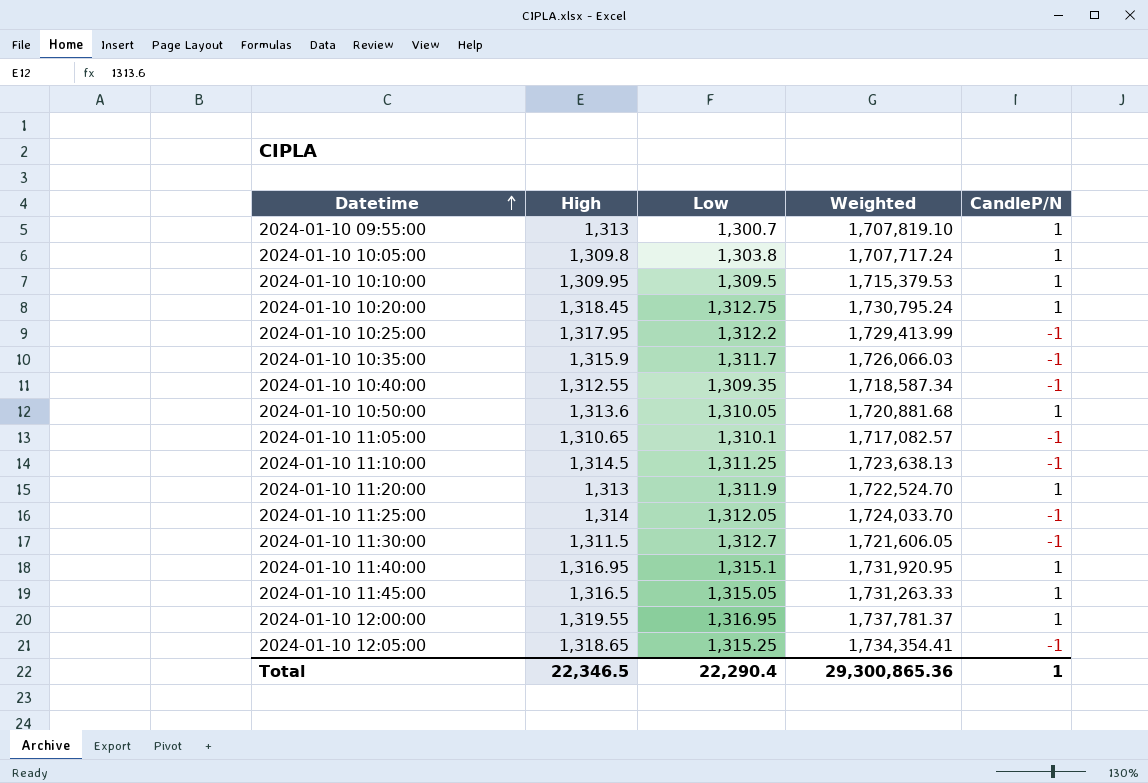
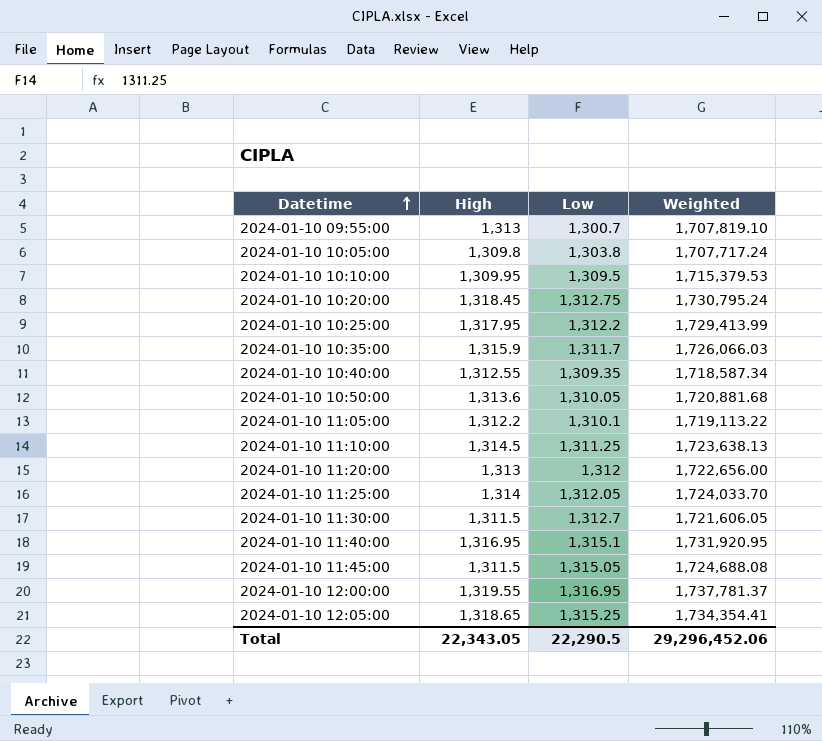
column CandleP/N | position: 5 -> none
2024-01-10 11:05:00 | High: 1,310.65 -> 1,312.2
2024-01-10 11:05:00 | Weighted: 1,717,082.57 -> 1,719,113.22
2024-01-10 11:20:00 | Low: 1,311.9 -> 1,312
2024-01-10 11:20:00 | Weighted: 1,722,524.70 -> 1,722,656.00
2024-01-10 11:45:00 | High: 1,316.5 -> 1,311.5
2024-01-10 11:45:00 | Weighted: 1,731,263.33 -> 1,724,688.08
Total | High: 22,346.5 -> 22,343.05
Total | Low: 22,290.4 -> 22,290.5
Total | Weighted: 29,300,865.36 -> 29,296,452.06

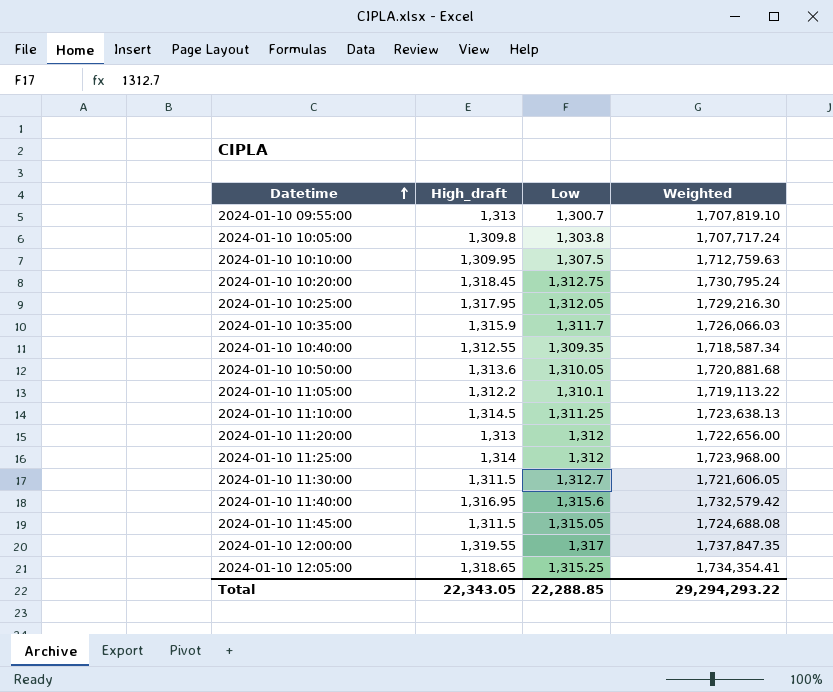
column name: High -> High_draft
2024-01-10 10:10:00 | Low: 1,309.5 -> 1,307.5
2024-01-10 10:10:00 | Weighted: 1,715,379.53 -> 1,712,759.63
2024-01-10 10:25:00 | Low: 1,312.2 -> 1,312.05
2024-01-10 10:25:00 | Weighted: 1,729,413.99 -> 1,729,216.30
2024-01-10 11:25:00 | Low: 1,312.05 -> 1,312
2024-01-10 11:25:00 | Weighted: 1,724,033.70 -> 1,723,968.00
2024-01-10 11:40:00 | Low: 1,315.1 -> 1,315.6
2024-01-10 11:40:00 | Weighted: 1,731,920.95 -> 1,732,579.42
2024-01-10 12:00:00 | Low: 1,316.95 -> 1,317
2024-01-10 12:00:00 | Weighted: 1,737,781.37 -> 1,737,847.35
Total | Low: 22,290.5 -> 22,288.85
Total | Weighted: 29,296,452.06 -> 29,294,293.22

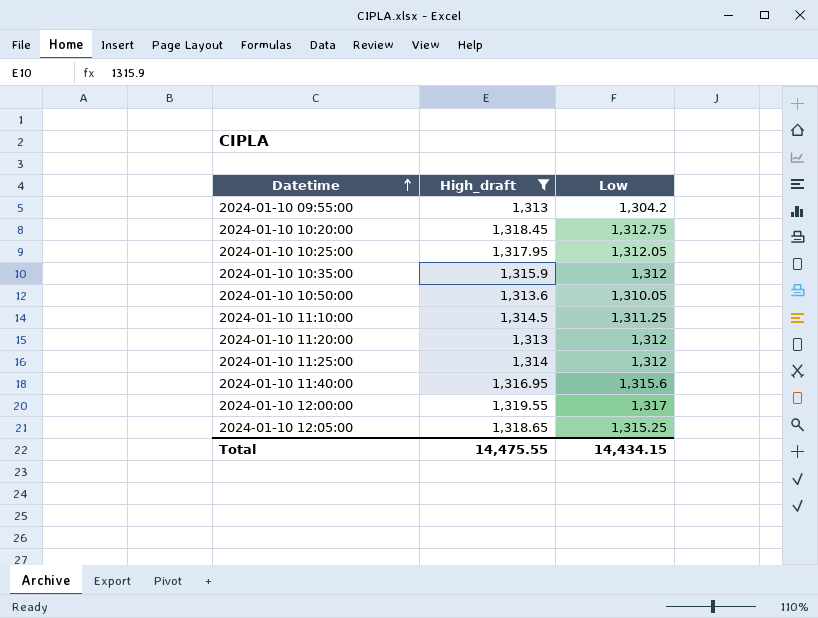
filter: none -> High_draft >= 1,313
column Weighted | formula: [High_draft] * [Low] -> none
2024-01-10 09:55:00 | Low: 1,300.7 -> 1,304.2
2024-01-10 10:35:00 | Low: 1,311.7 -> 1,312
Total | High_draft: 22,343.05 -> 14,475.55
Total | Low: 22,288.85 -> 14,434.15

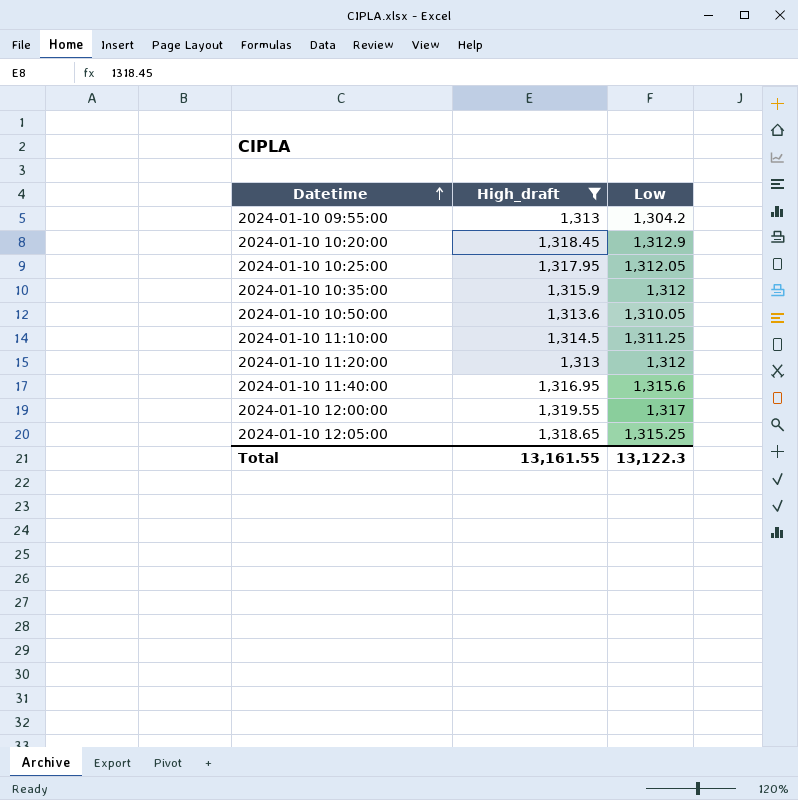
row 2024-01-10 11:25:00: 1,314 | 1,312 -> none
2024-01-10 10:20:00 | Low: 1,312.75 -> 1,312.9
Total | High_draft: 14,475.55 -> 13,161.55
Total | Low: 14,434.15 -> 13,122.3

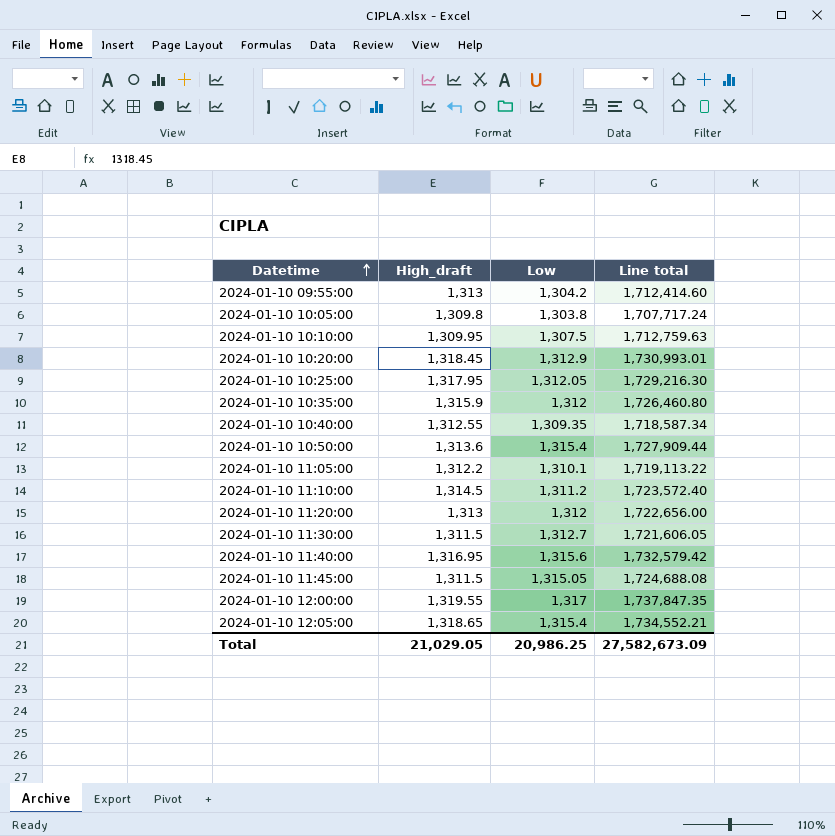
filter: High_draft >= 1,313 -> none
column Line total | formula: none -> [High_draft] * [Low]
2024-01-10 10:50:00 | Low: 1,310.05 -> 1,315.4
2024-01-10 11:10:00 | Low: 1,311.25 -> 1,311.2
2024-01-10 12:05:00 | Low: 1,315.25 -> 1,315.4
Total | High_draft: 13,161.55 -> 21,029.05
Total | Low: 13,122.3 -> 20,986.25

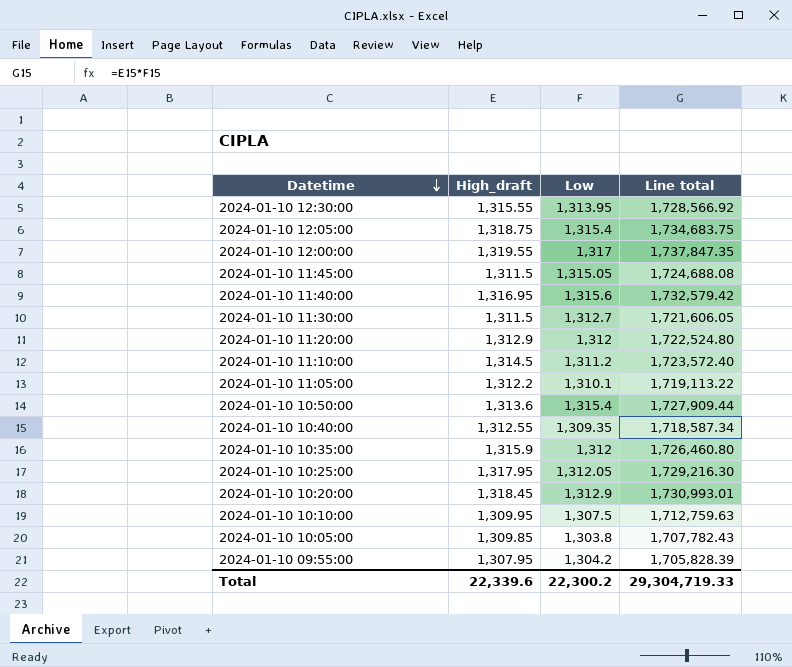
row order: Datetime ascending -> Datetime descending
row 2024-01-10 12:30:00: none -> 1,315.55 | 1,313.95 | 1,728,566.92
2024-01-10 12:05:00 | High_draft: 1,318.65 -> 1,318.75
2024-01-10 12:05:00 | Line total: 1,734,552.21 -> 1,734,683.75
2024-01-10 11:20:00 | High_draft: 1,313 -> 1,312.9
2024-01-10 11:20:00 | Line total: 1,722,656.00 -> 1,722,524.80
2024-01-10 10:05:00 | High_draft: 1,309.8 -> 1,309.85
2024-01-10 10:05:00 | Line total: 1,707,717.24 -> 1,707,782.43
2024-01-10 09:55:00 | High_draft: 1,313 -> 1,307.95
2024-01-10 09:55:00 | Line total: 1,712,414.60 -> 1,705,828.39
Total | High_draft: 21,029.05 -> 22,339.6
Total | Low: 20,986.25 -> 22,300.2
Total | Line total: 27,582,673.09 -> 29,304,719.33

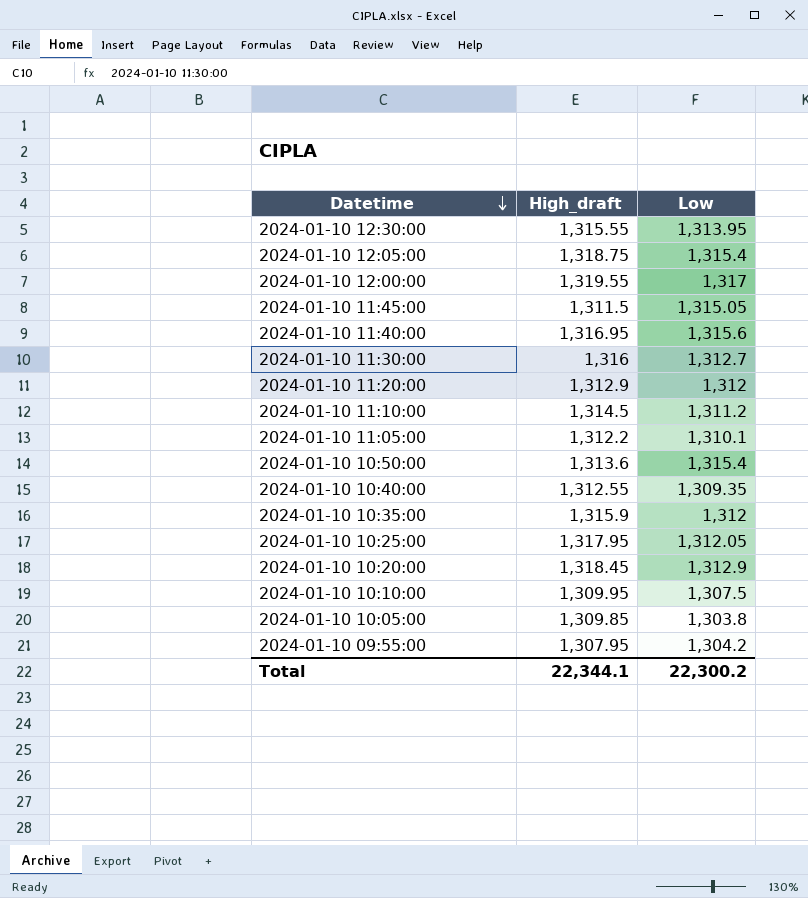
column Line total | formula: [High_draft] * [Low] -> none
2024-01-10 11:30:00 | High_draft: 1,311.5 -> 1,316
Total | High_draft: 22,339.6 -> 22,344.1

